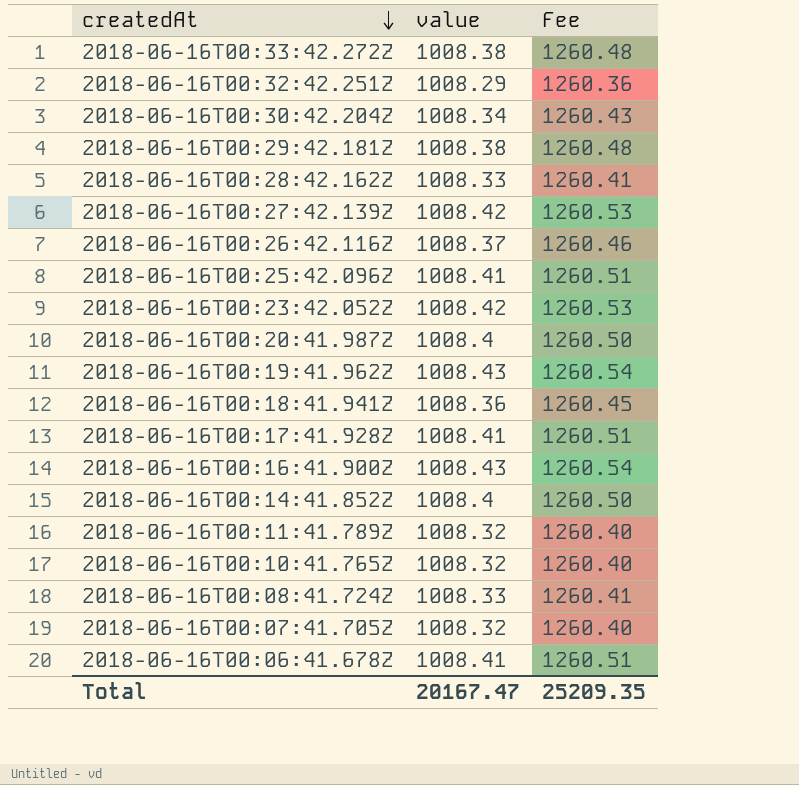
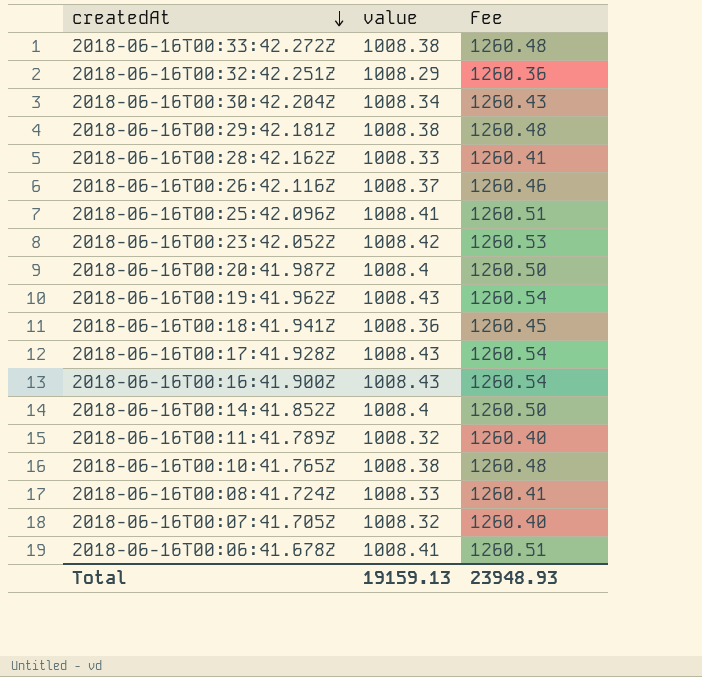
row 2018-06-16T00:27:42.139Z: 1008.42 | 1260.53 -> none
2018-06-16T00:17:41.928Z | value: 1008.41 -> 1008.43
2018-06-16T00:17:41.928Z | Fee: 1260.51 -> 1260.54
2018-06-16T00:10:41.765Z | value: 1008.32 -> 1008.38
2018-06-16T00:10:41.765Z | Fee: 1260.40 -> 1260.48
Total | value: 20167.47 -> 19159.13
Total | Fee: 25209.35 -> 23948.93

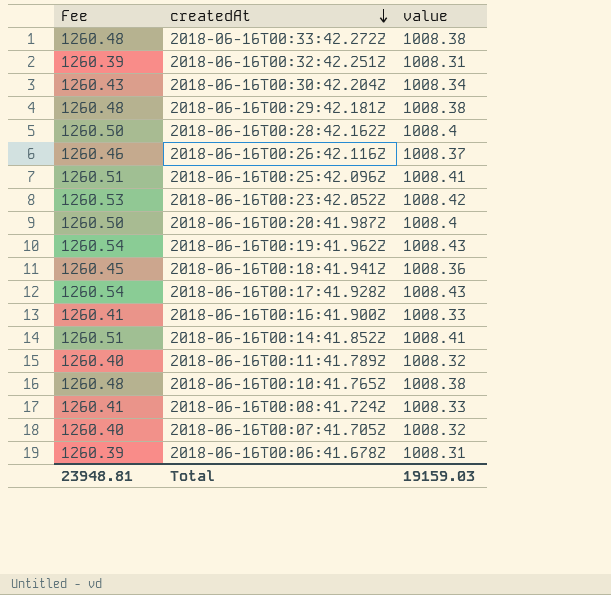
column Fee | position: 3 -> 1
2018-06-16T00:32:42.251Z | Fee: 1260.36 -> 1260.39
2018-06-16T00:32:42.251Z | value: 1008.29 -> 1008.31
2018-06-16T00:28:42.162Z | Fee: 1260.41 -> 1260.50
2018-06-16T00:28:42.162Z | value: 1008.33 -> 1008.4
2018-06-16T00:16:41.900Z | Fee: 1260.54 -> 1260.41
2018-06-16T00:16:41.900Z | value: 1008.43 -> 1008.33
2018-06-16T00:14:41.852Z | Fee: 1260.50 -> 1260.51
2018-06-16T00:14:41.852Z | value: 1008.4 -> 1008.41
2018-06-16T00:06:41.678Z | Fee: 1260.51 -> 1260.39
2018-06-16T00:06:41.678Z | value: 1008.41 -> 1008.31
Total | Fee: 23948.93 -> 23948.81
Total | value: 19159.13 -> 19159.03

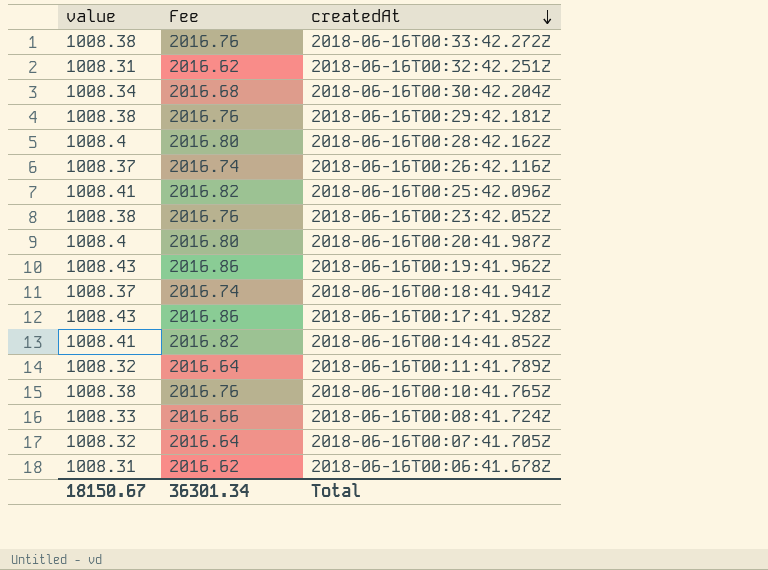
column value | position: 3 -> 1
column Fee | formula: [value] * 1.25 -> [value] * 2
row 2018-06-16T00:16:41.900Z: 1260.41 | 1008.33 -> none
2018-06-16T00:23:42.052Z | value: 1008.42 -> 1008.38
2018-06-16T00:18:41.941Z | value: 1008.36 -> 1008.37
Total | value: 19159.03 -> 18150.67
Total | Fee: 23948.81 -> 36301.34

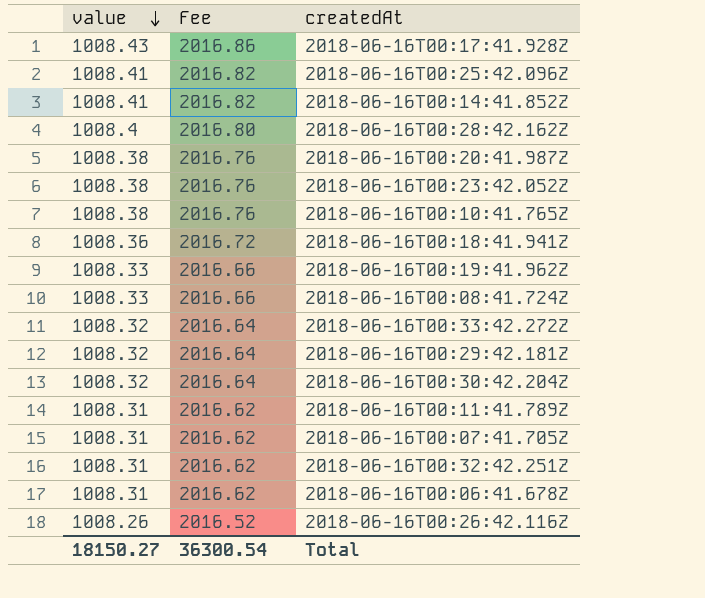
row order: createdAt descending -> value descending
2018-06-16T00:20:41.987Z | value: 1008.4 -> 1008.38
2018-06-16T00:20:41.987Z | Fee: 2016.80 -> 2016.76
2018-06-16T00:18:41.941Z | value: 1008.37 -> 1008.36
2018-06-16T00:18:41.941Z | Fee: 2016.74 -> 2016.72
2018-06-16T00:19:41.962Z | value: 1008.43 -> 1008.33
2018-06-16T00:19:41.962Z | Fee: 2016.86 -> 2016.66
2018-06-16T00:33:42.272Z | value: 1008.38 -> 1008.32
2018-06-16T00:33:42.272Z | Fee: 2016.76 -> 2016.64
2018-06-16T00:29:42.181Z | value: 1008.38 -> 1008.32
2018-06-16T00:29:42.181Z | Fee: 2016.76 -> 2016.64
2018-06-16T00:30:42.204Z | value: 1008.34 -> 1008.32
2018-06-16T00:30:42.204Z | Fee: 2016.68 -> 2016.64
2018-06-16T00:11:41.789Z | value: 1008.32 -> 1008.31
2018-06-16T00:11:41.789Z | Fee: 2016.64 -> 2016.62
2018-06-16T00:07:41.705Z | value: 1008.32 -> 1008.31
2018-06-16T00:07:41.705Z | Fee: 2016.64 -> 2016.62
2018-06-16T00:26:42.116Z | value: 1008.37 -> 1008.26
2018-06-16T00:26:42.116Z | Fee: 2016.74 -> 2016.52
Total | value: 18150.67 -> 18150.27
Total | Fee: 36301.34 -> 36300.54

